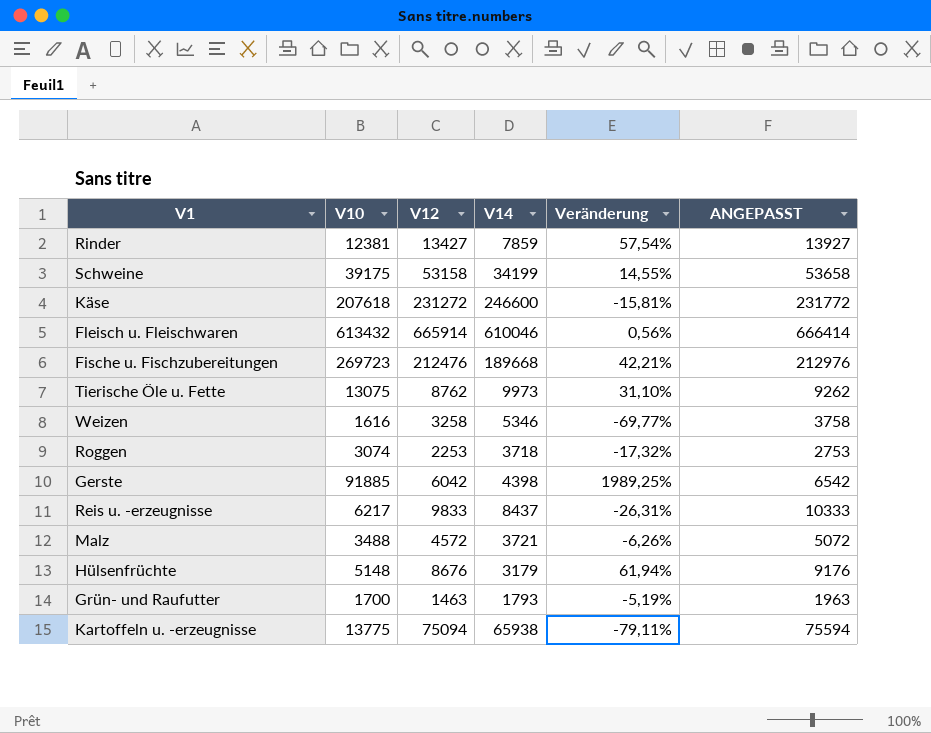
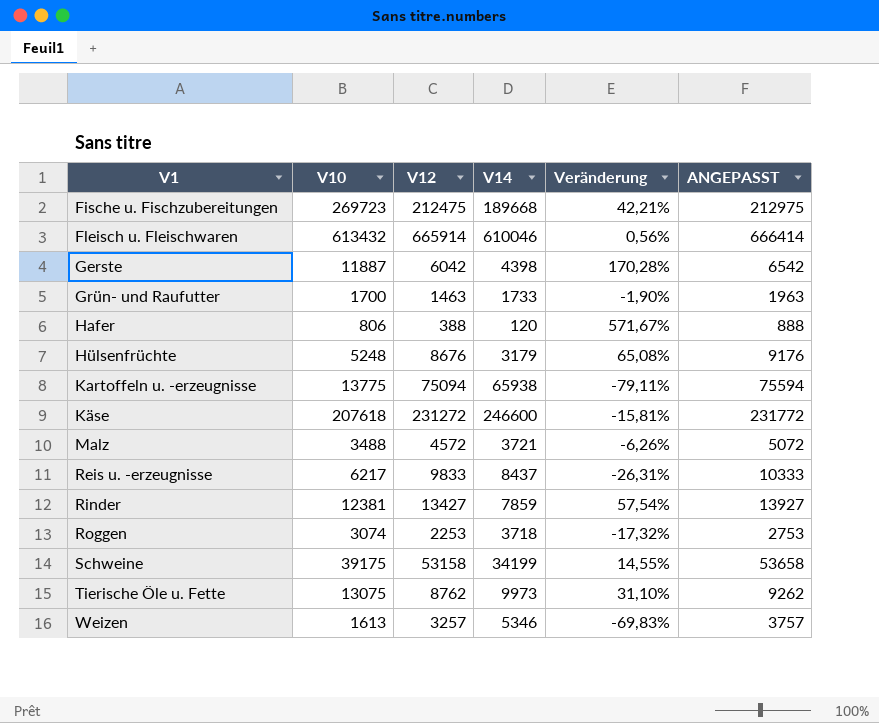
row order: none -> V1 ascending
Fische u. Fischzubereitungen | V12: 212476 -> 212475
Fische u. Fischzubereitungen | ANGEPASST: 212976 -> 212975
Gerste | V10: 91885 -> 11887
Gerste | Veränderung: 1989,25% -> 170,28%
Grün- und Raufutter | V14: 1793 -> 1733
Grün- und Raufutter | Veränderung: -5,19% -> -1,90%
row Hafer: none -> 806 | 388 | 120 | 571,67% | 888
Hülsenfrüchte | V10: 5148 -> 5248
Hülsenfrüchte | Veränderung: 61,94% -> 65,08%
Weizen | V10: 1616 -> 1613
Weizen | V12: 3258 -> 3257
Weizen | Veränderung: -69,77% -> -69,83%
Weizen | ANGEPASST: 3758 -> 3757

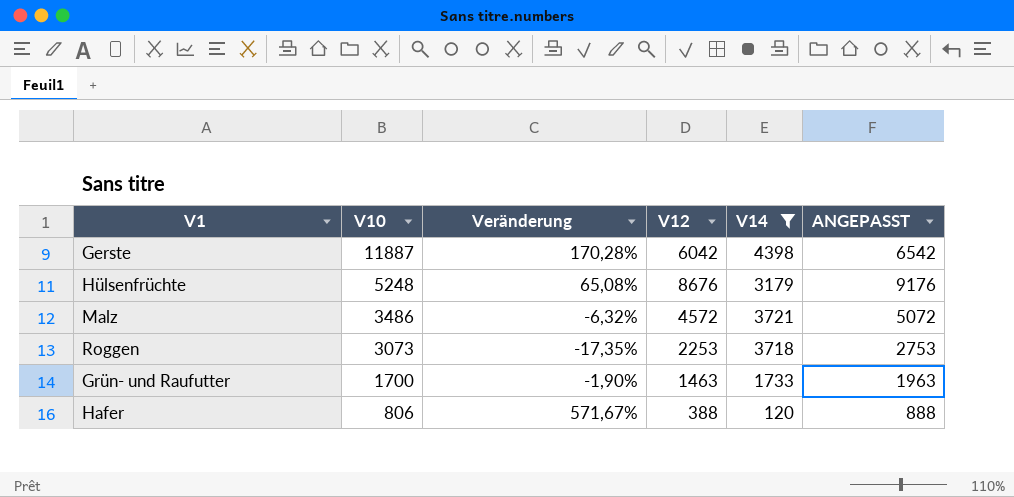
filter: none -> V14 <= 4398
row order: V1 ascending -> V10 descending
column Veränderung | position: 5 -> 3
Malz | V10: 3488 -> 3486
Malz | Veränderung: -6,26% -> -6,32%
Roggen | V10: 3074 -> 3073
Roggen | Veränderung: -17,32% -> -17,35%

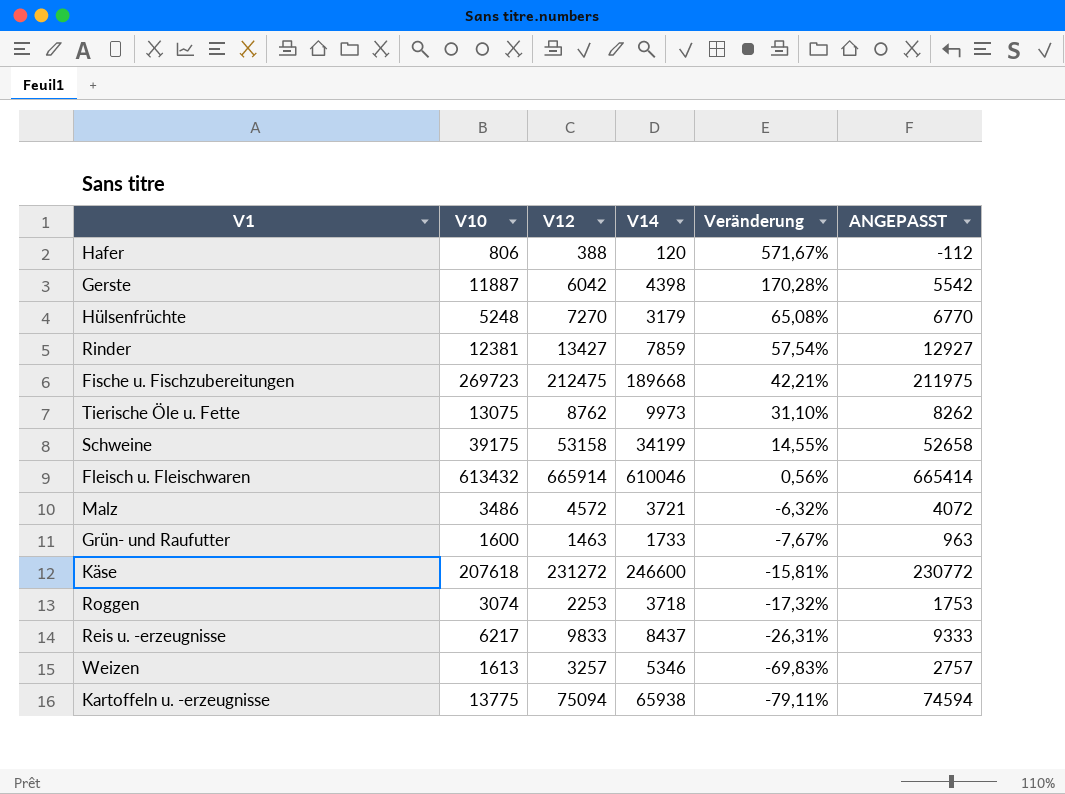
filter: V14 <= 4398 -> none
row order: V10 descending -> Veränderung descending
column Veränderung | position: 3 -> 5
column ANGEPASST | formula: [V12] + 500 -> [V12] - 500
Hülsenfrüchte | V12: 8676 -> 7270
Grün- und Raufutter | V10: 1700 -> 1600
Grün- und Raufutter | Veränderung: -1,90% -> -7,67%
Roggen | V10: 3073 -> 3074
Roggen | Veränderung: -17,35% -> -17,32%

